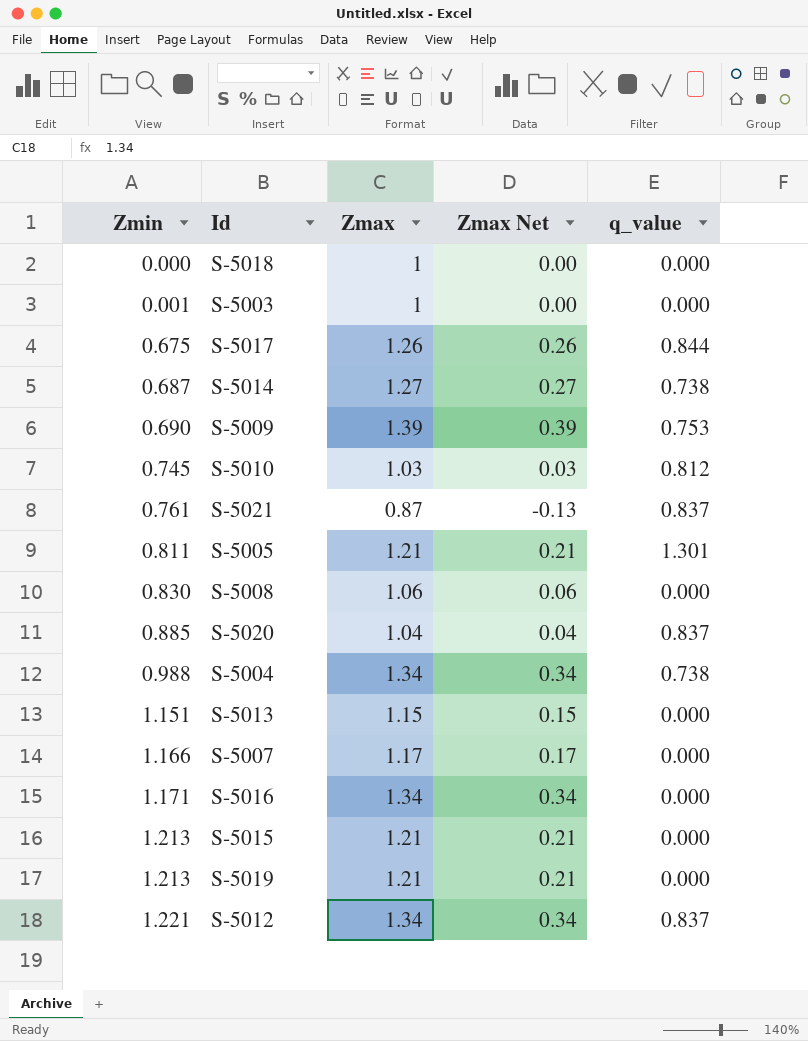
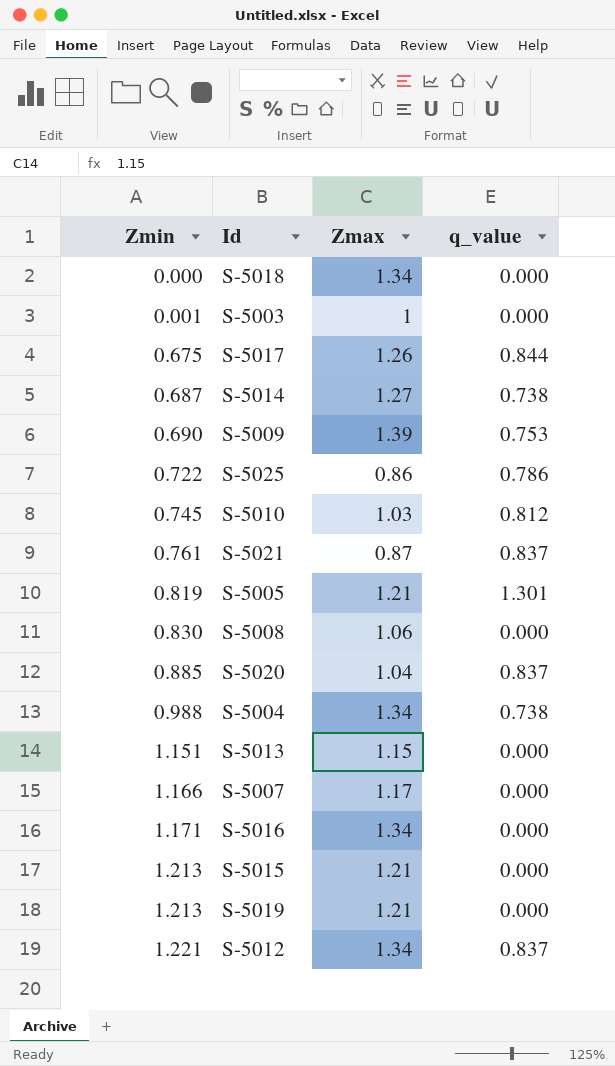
column Zmax Net | formula: [Zmax] - 1 -> none
S-5018 | Zmax: 1 -> 1.34
row S-5025: none -> 0.722 | 0.86 | 0.786
S-5005 | Zmin: 0.811 -> 0.819

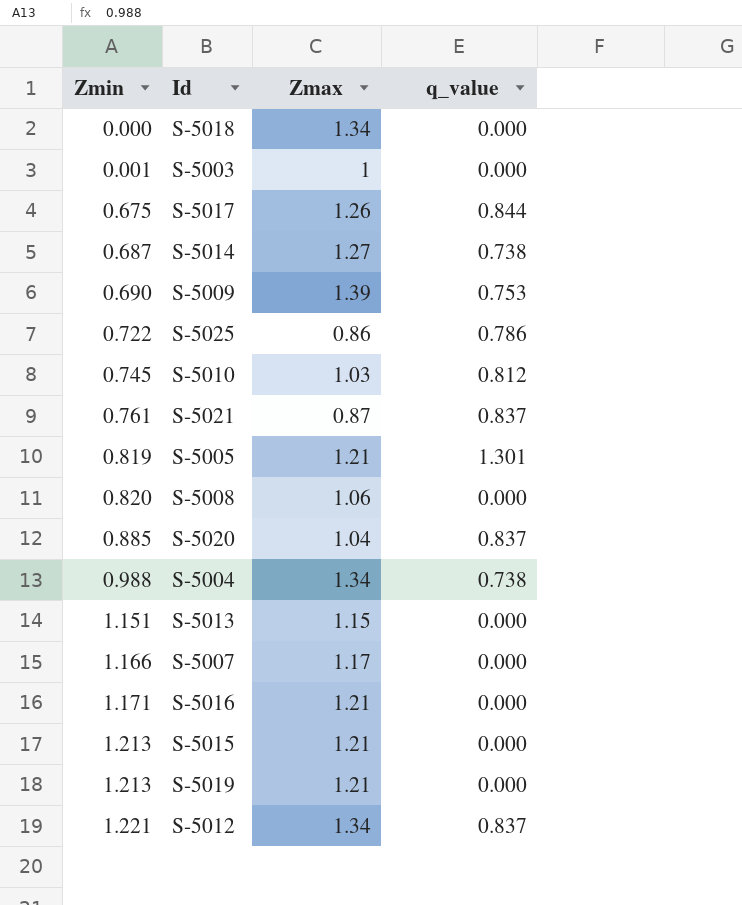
S-5008 | Zmin: 0.830 -> 0.820
S-5016 | Zmax: 1.34 -> 1.21

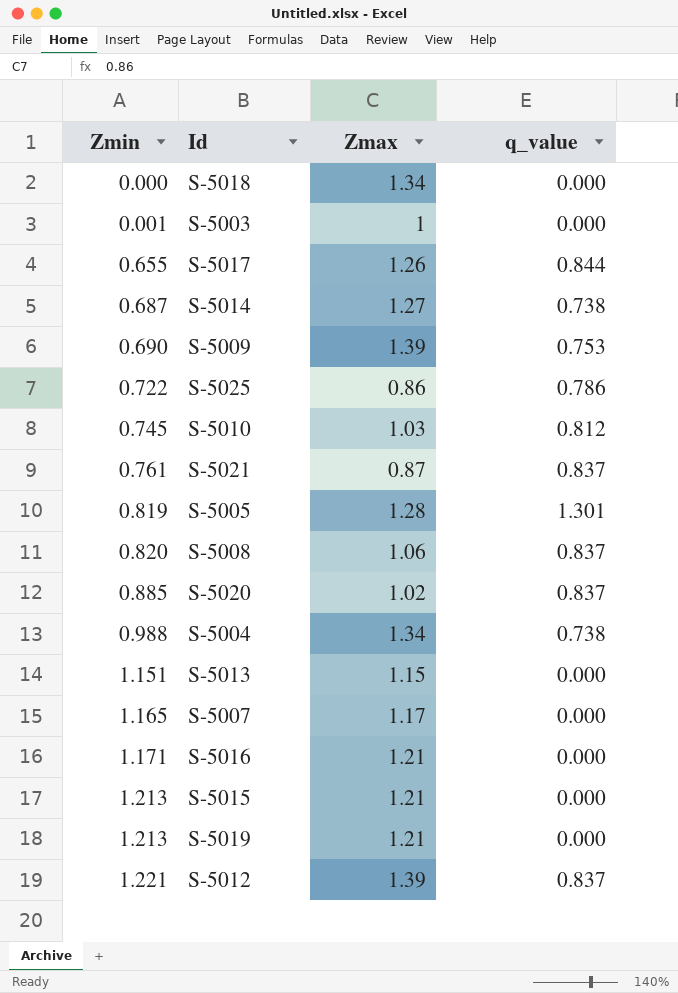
S-5017 | Zmin: 0.675 -> 0.655
S-5005 | Zmax: 1.21 -> 1.28
S-5008 | q_value: 0.000 -> 0.837
S-5020 | Zmax: 1.04 -> 1.02
S-5007 | Zmin: 1.166 -> 1.165
S-5012 | Zmax: 1.34 -> 1.39

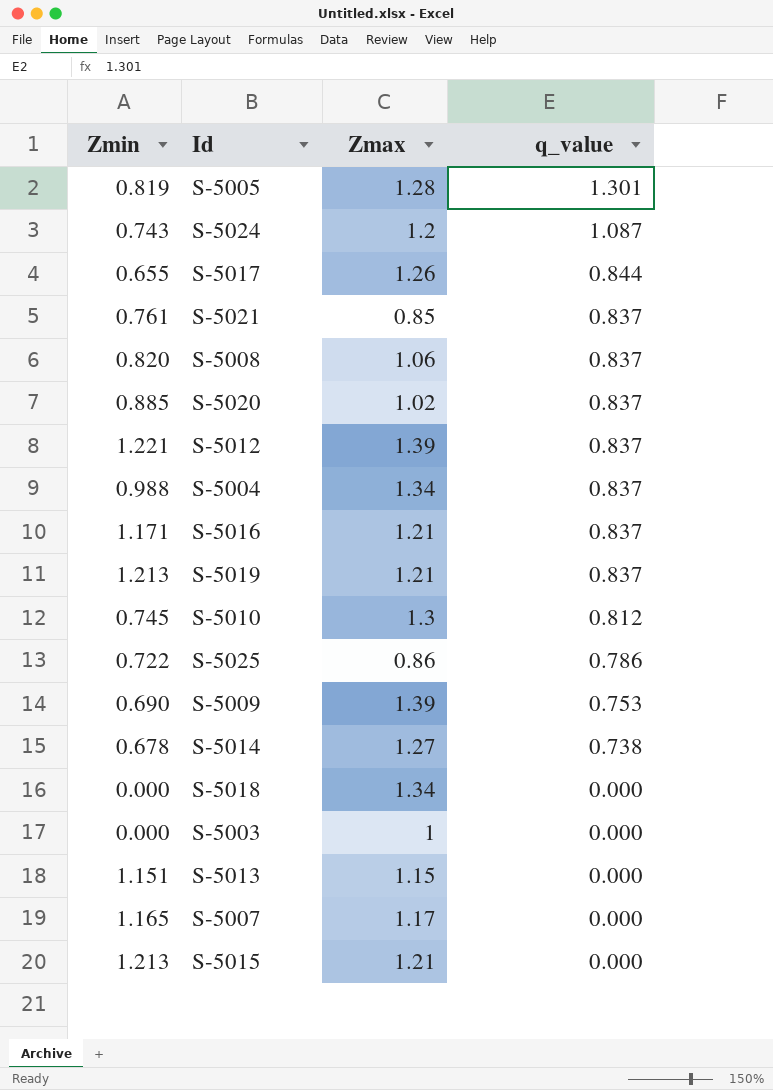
row order: Zmin ascending -> q_value descending
row S-5024: none -> 0.743 | 1.2 | 1.087
S-5021 | Zmax: 0.87 -> 0.85
S-5004 | q_value: 0.738 -> 0.837
S-5016 | q_value: 0.000 -> 0.837
S-5019 | q_value: 0.000 -> 0.837
S-5010 | Zmax: 1.03 -> 1.3
S-5014 | Zmin: 0.687 -> 0.678
S-5003 | Zmin: 0.001 -> 0.000

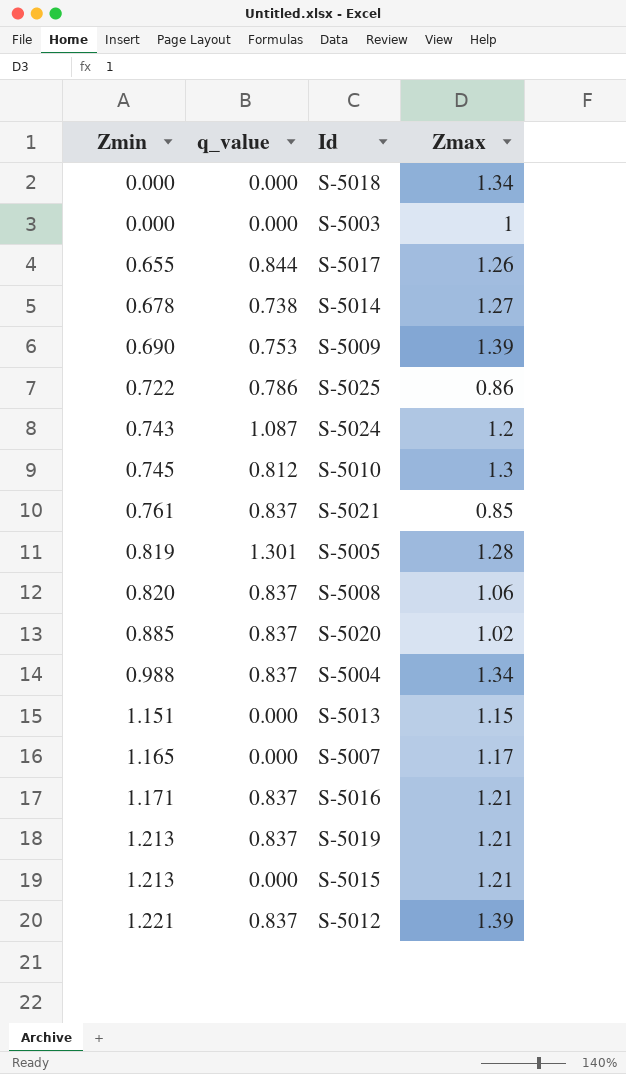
row order: q_value descending -> Zmin ascending
column q_value | position: 4 -> 2

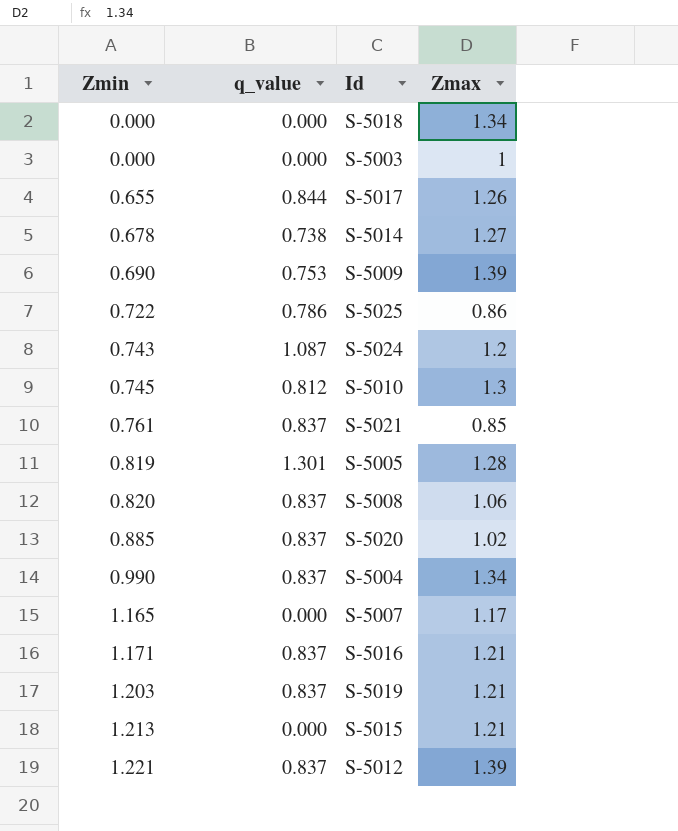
row S-5013: 1.151 | 0.000 | 1.15 -> none
S-5004 | Zmin: 0.988 -> 0.990
S-5019 | Zmin: 1.213 -> 1.203

